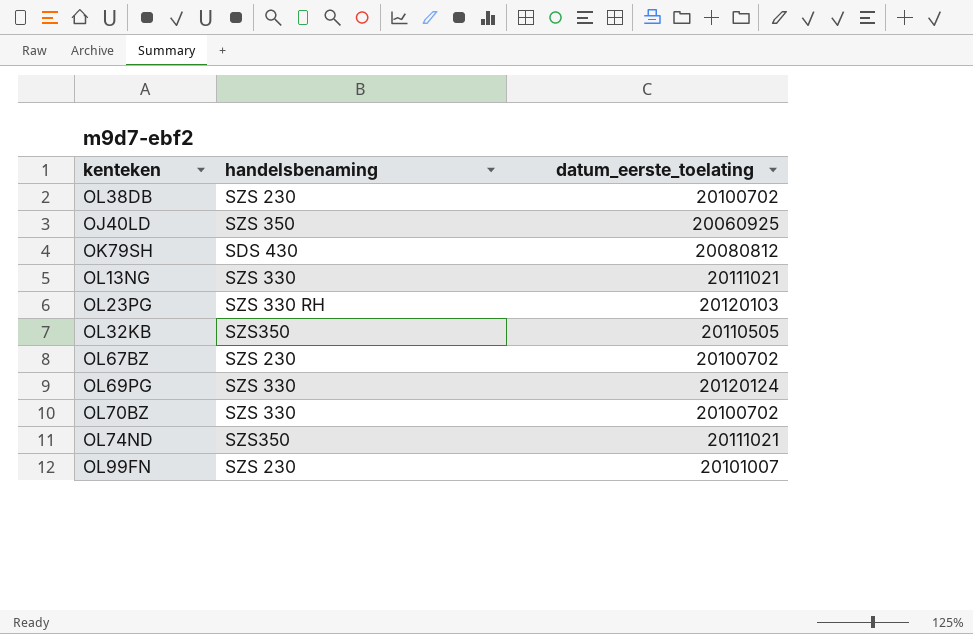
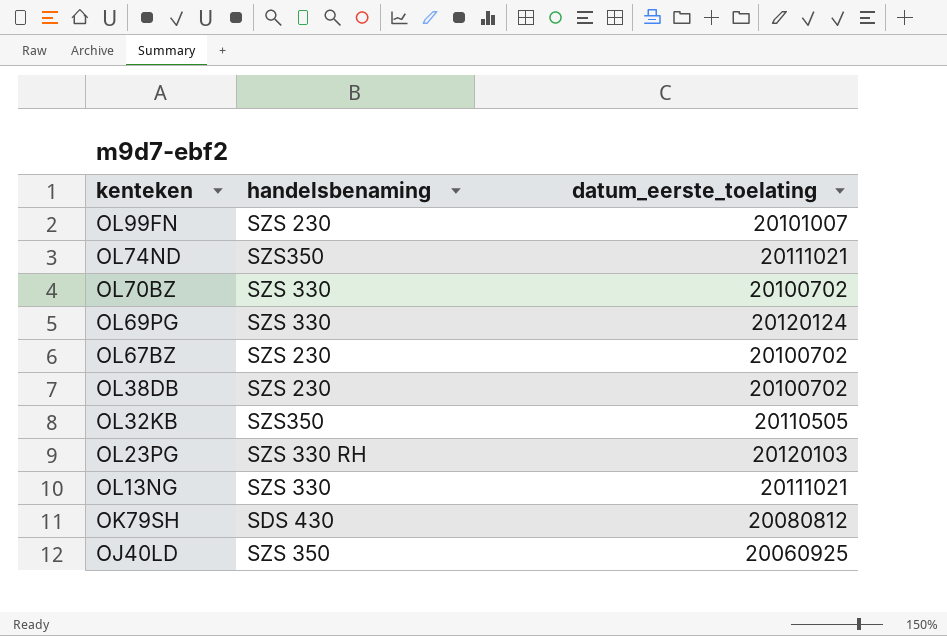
row order: none -> kenteken descending

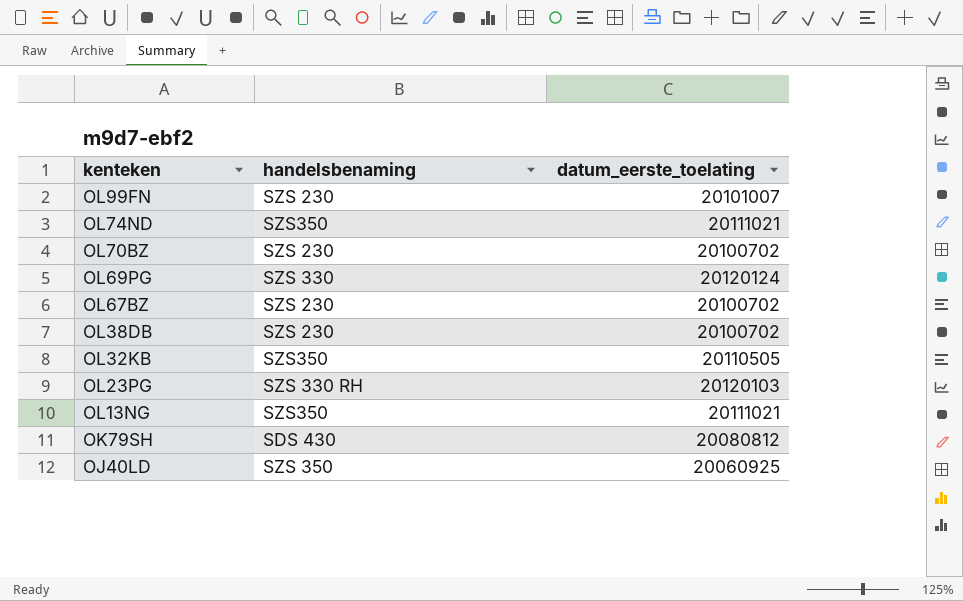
OL70BZ | handelsbenaming: SZS 330 -> SZS 230
OL13NG | handelsbenaming: SZS 330 -> SZS350

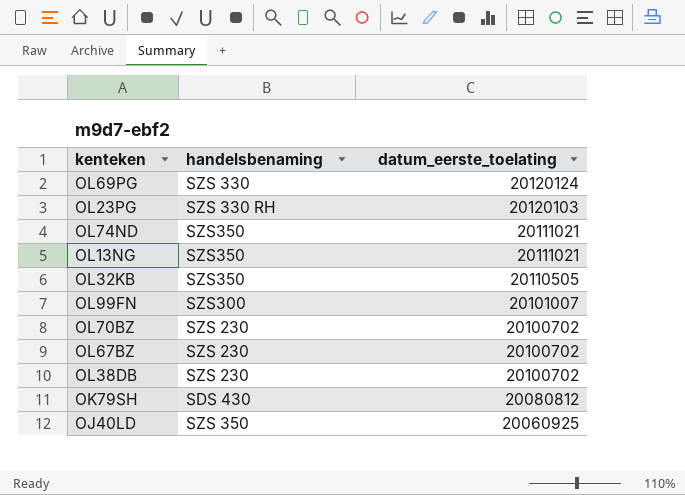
row order: kenteken descending -> datum_eerste_toelating descending
OL99FN | handelsbenaming: SZS 230 -> SZS300

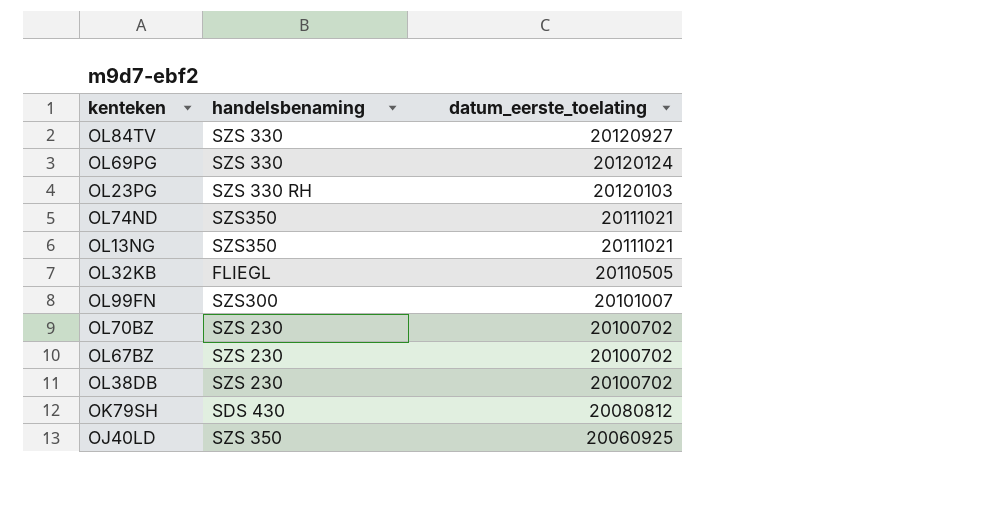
row OL84TV: none -> SZS 330 | 20120927
OL32KB | handelsbenaming: SZS350 -> FLIEGL

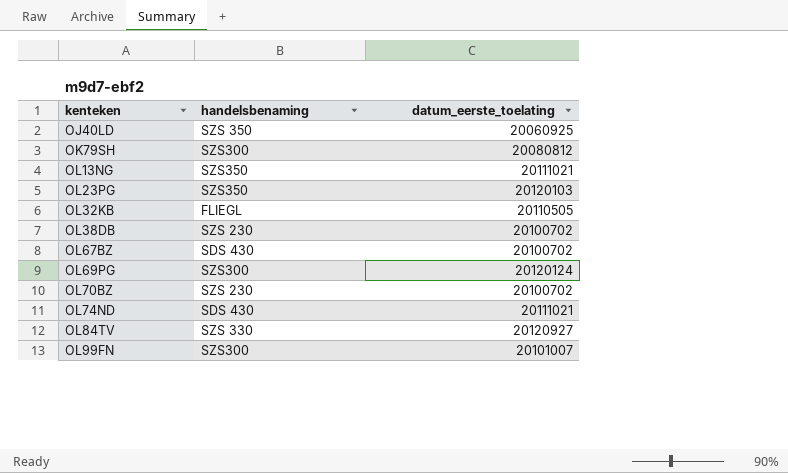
row order: datum_eerste_toelating descending -> kenteken ascending
OK79SH | handelsbenaming: SDS 430 -> SZS300
OL23PG | handelsbenaming: SZS 330 RH -> SZS350
OL67BZ | handelsbenaming: SZS 230 -> SDS 430
OL69PG | handelsbenaming: SZS 330 -> SZS300
OL74ND | handelsbenaming: SZS350 -> SDS 430

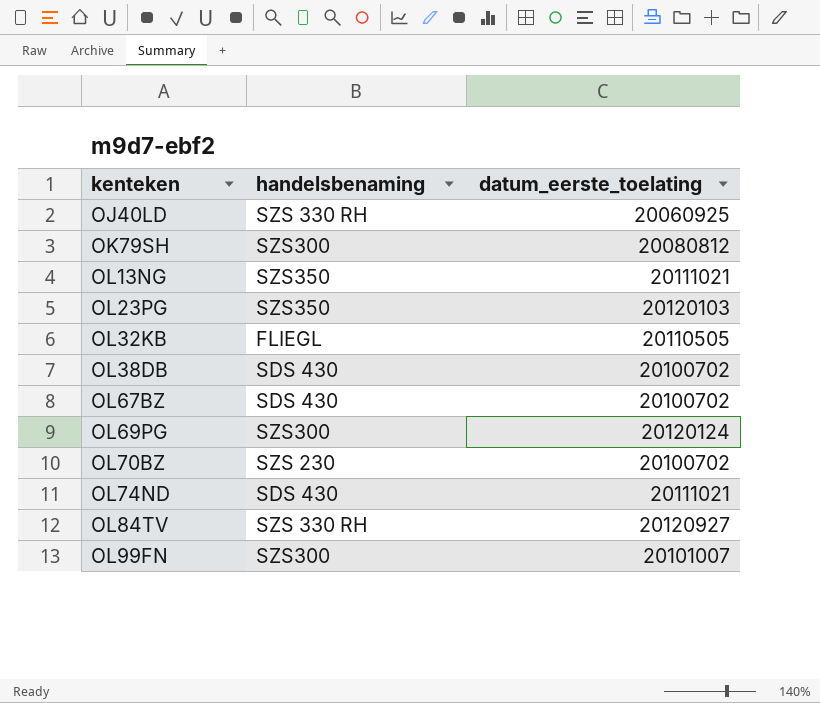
OJ40LD | handelsbenaming: SZS 350 -> SZS 330 RH
OL38DB | handelsbenaming: SZS 230 -> SDS 430
OL84TV | handelsbenaming: SZS 330 -> SZS 330 RH

